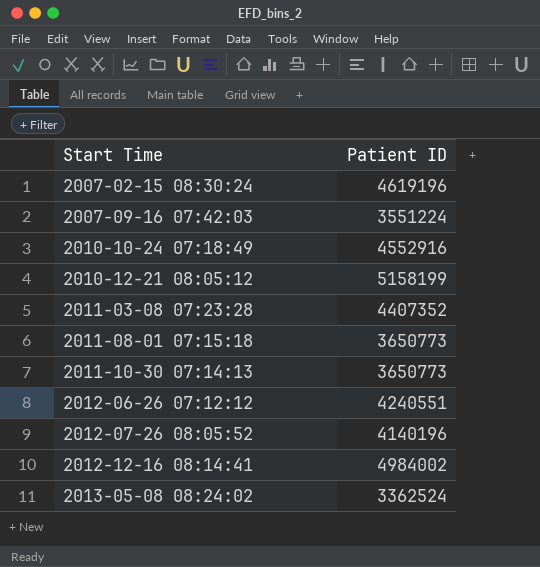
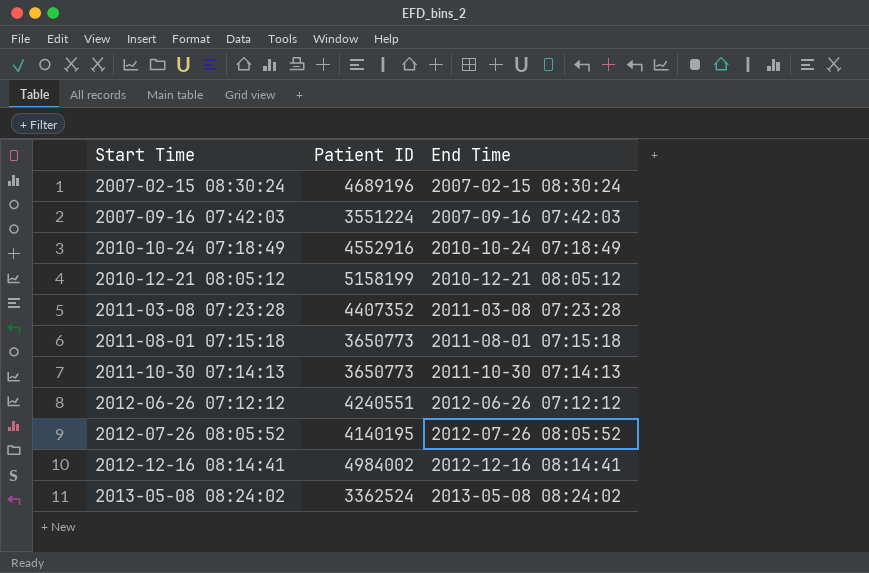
column End Time | position: none -> 3
2007-02-15 08:30:24 | Patient ID: 4619196 -> 4689196
2012-07-26 08:05:52 | Patient ID: 4140196 -> 4140195

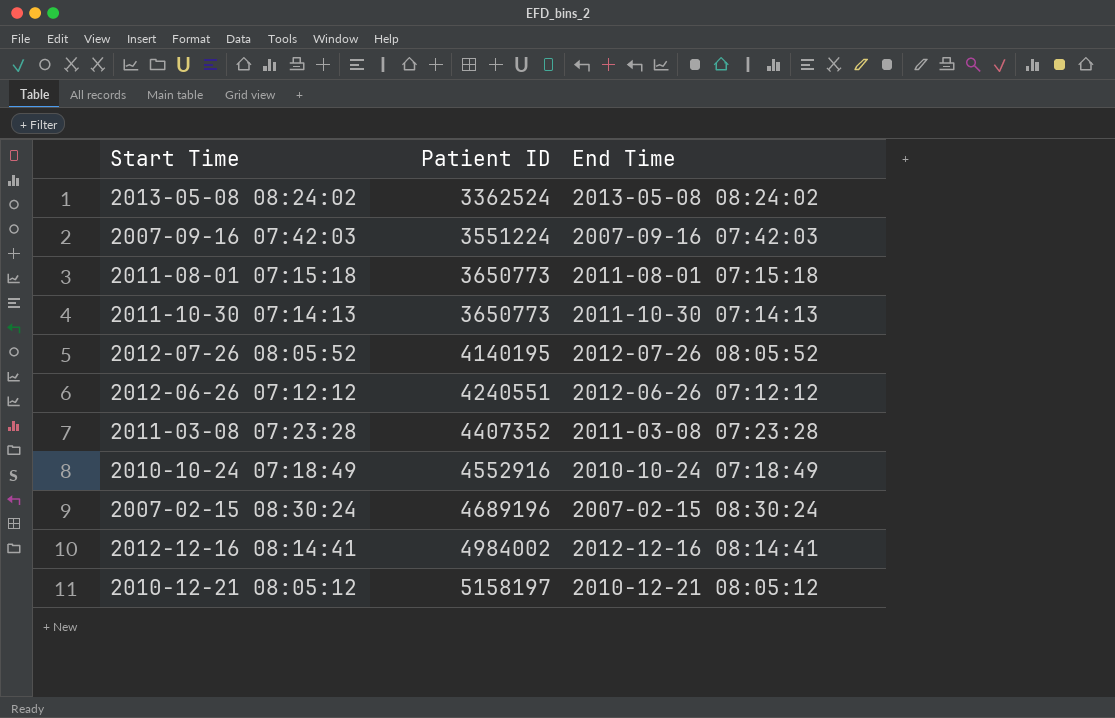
row order: Start Time ascending -> Patient ID ascending
2010-12-21 08:05:12 | Patient ID: 5158199 -> 5158197

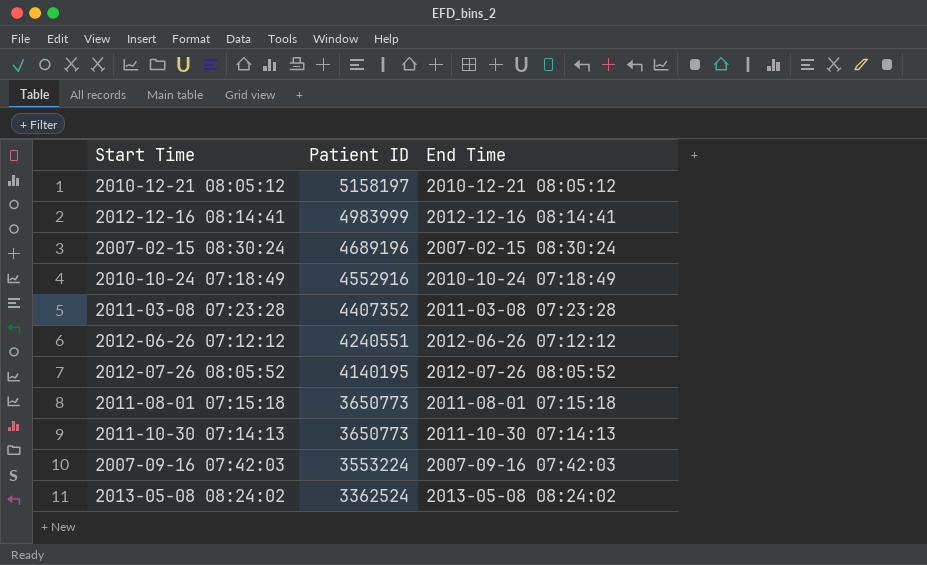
row order: Patient ID ascending -> Patient ID descending
2012-12-16 08:14:41 | Patient ID: 4984002 -> 4983999
2007-09-16 07:42:03 | Patient ID: 3551224 -> 3553224

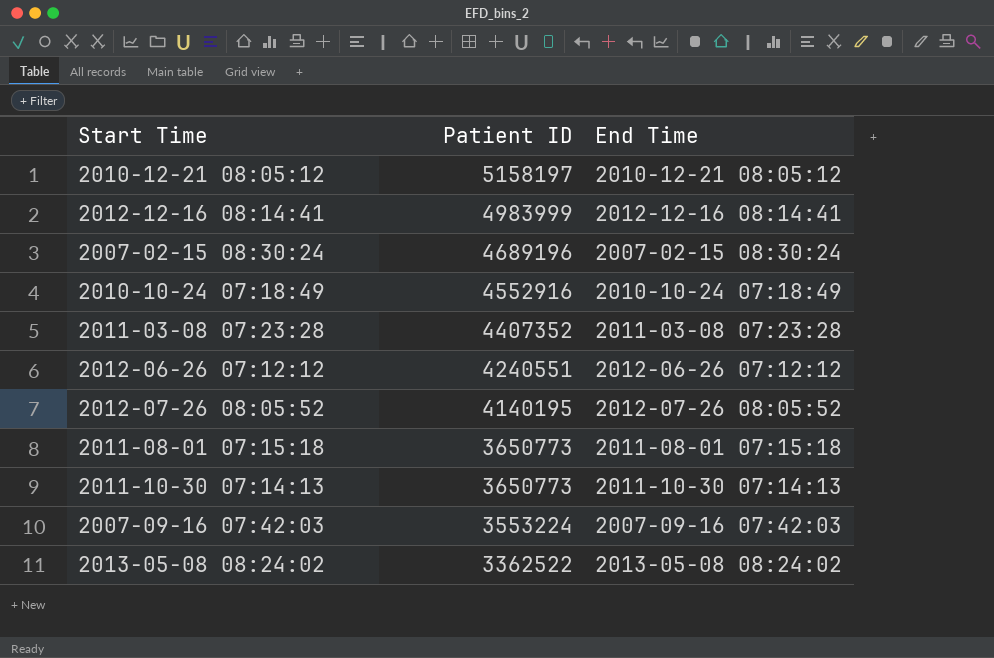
2013-05-08 08:24:02 | Patient ID: 3362524 -> 3362522

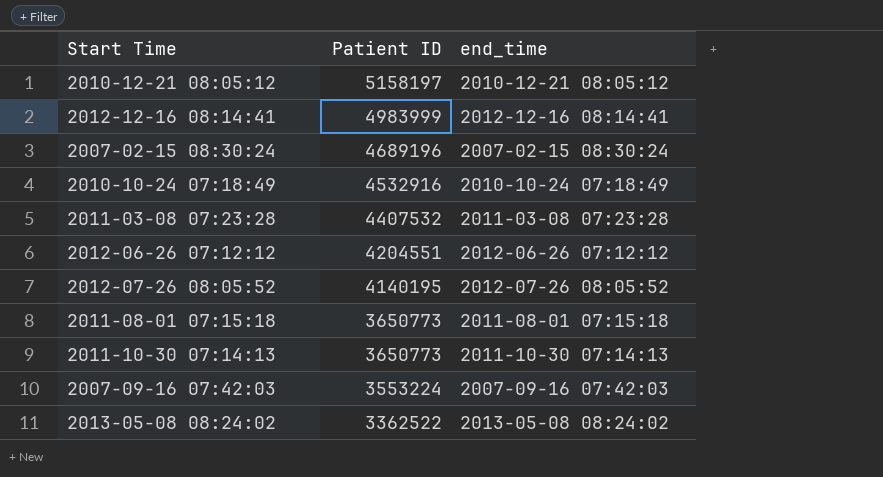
column name: End Time -> end_time
2010-10-24 07:18:49 | Patient ID: 4552916 -> 4532916
2011-03-08 07:23:28 | Patient ID: 4407352 -> 4407532
2012-06-26 07:12:12 | Patient ID: 4240551 -> 4204551

